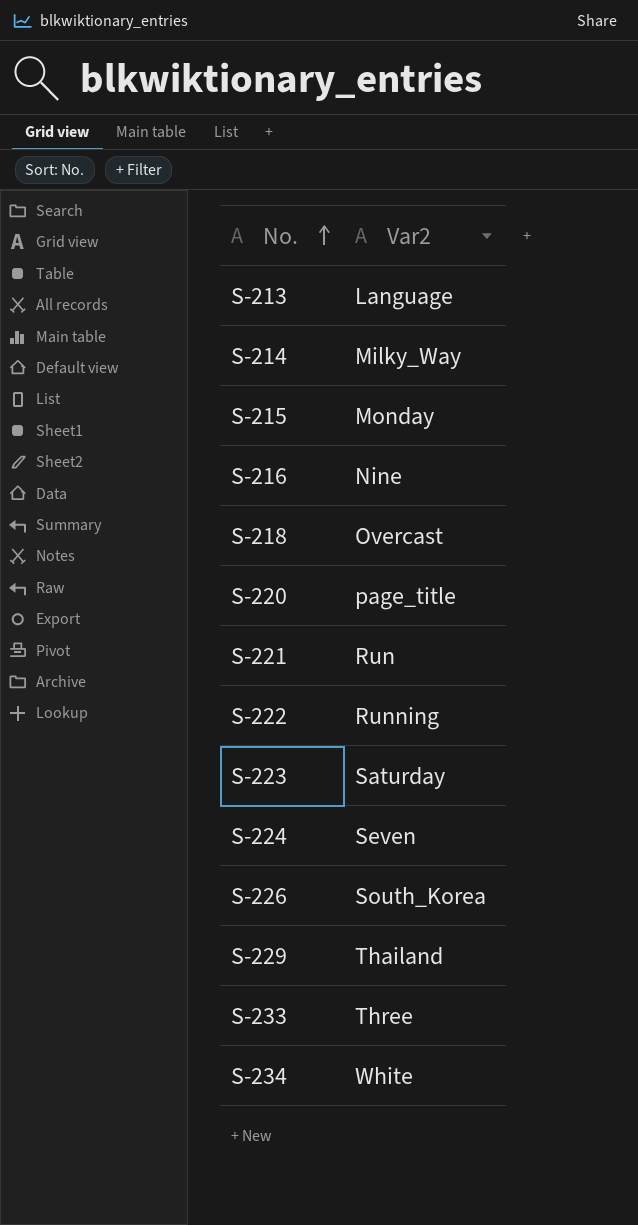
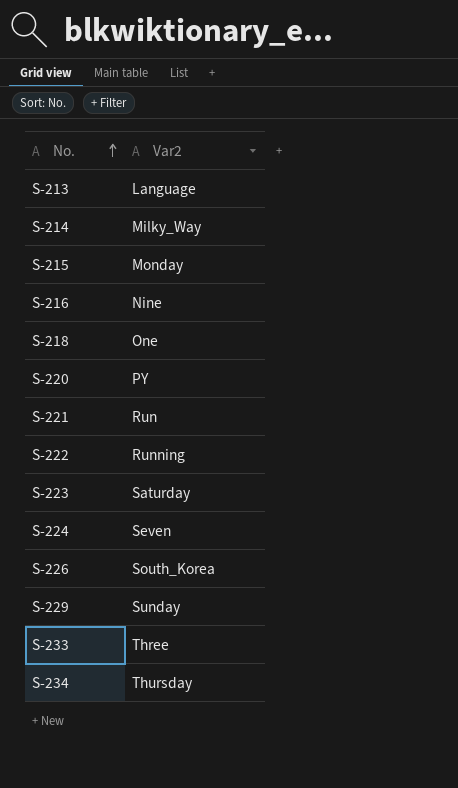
S-218 | Var2: Overcast -> One
S-220 | Var2: page_title -> PY
S-229 | Var2: Thailand -> Sunday
S-234 | Var2: White -> Thursday

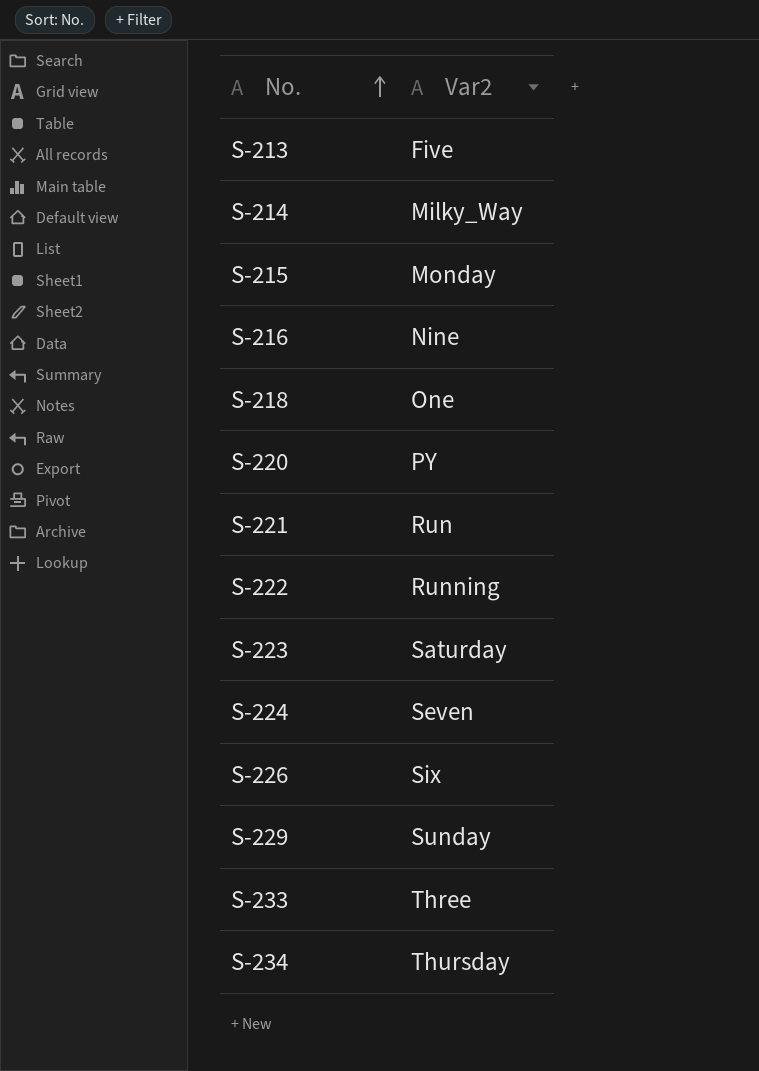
S-213 | Var2: Language -> Five
S-226 | Var2: South_Korea -> Six

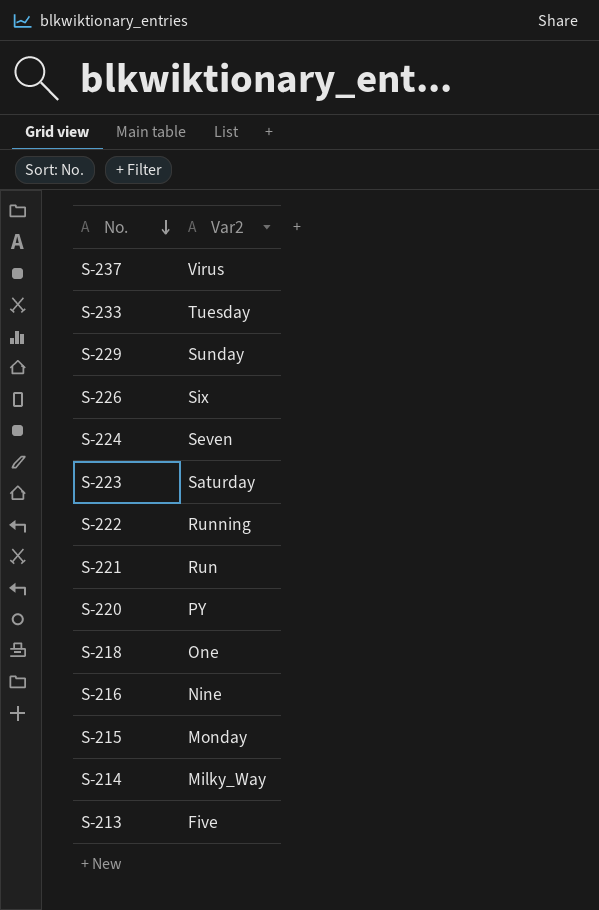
row order: No. ascending -> No. descending
row S-234: Thursday -> none
row S-237: none -> Virus
S-233 | Var2: Three -> Tuesday

